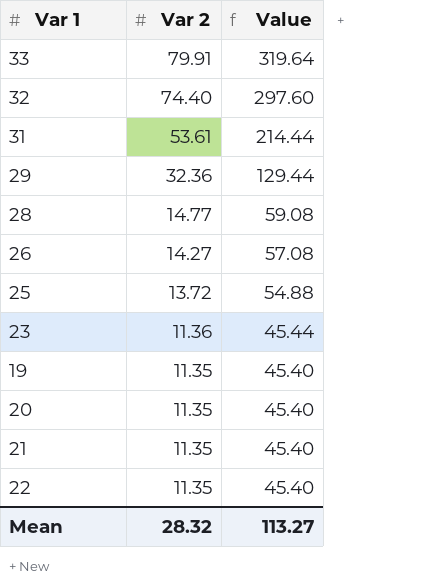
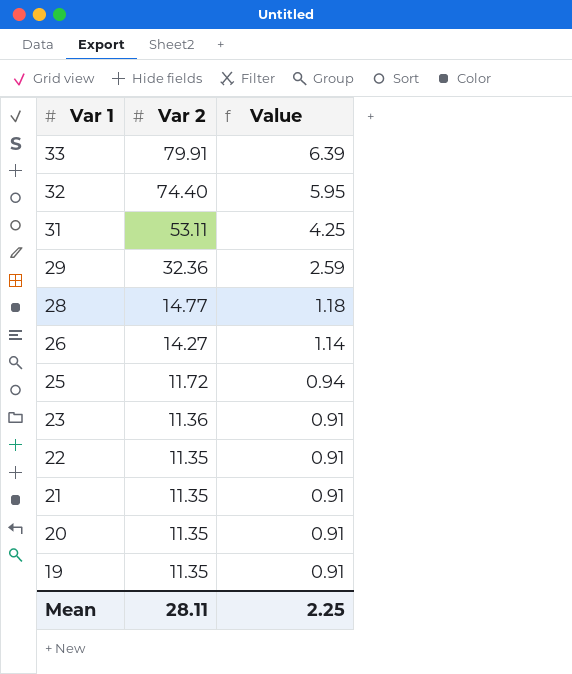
row order: Var 2 descending -> Var 1 descending
column Value | formula: [Var 2] * 4 -> [Var 2] * 0.08
31 | Var 2: 53.61 -> 53.11
25 | Var 2: 13.72 -> 11.72
Mean | Var 2: 28.32 -> 28.11
Mean | Value: 113.27 -> 2.25

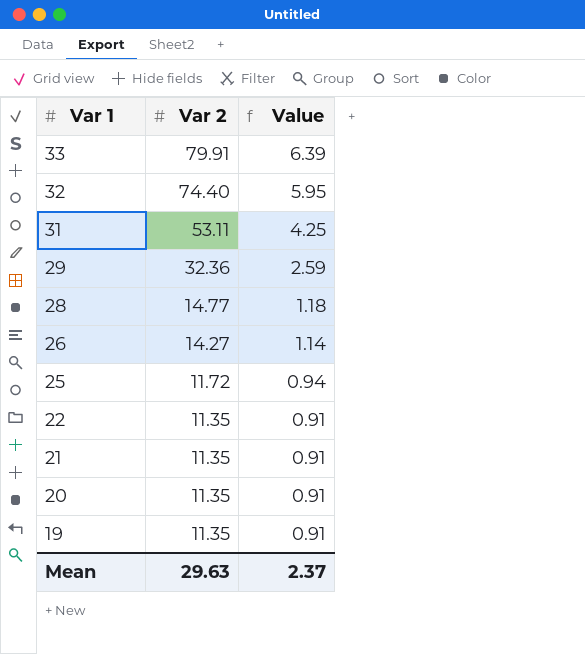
row 23: 11.36 | 0.91 -> none
Mean | Var 2: 28.11 -> 29.63
Mean | Value: 2.25 -> 2.37

